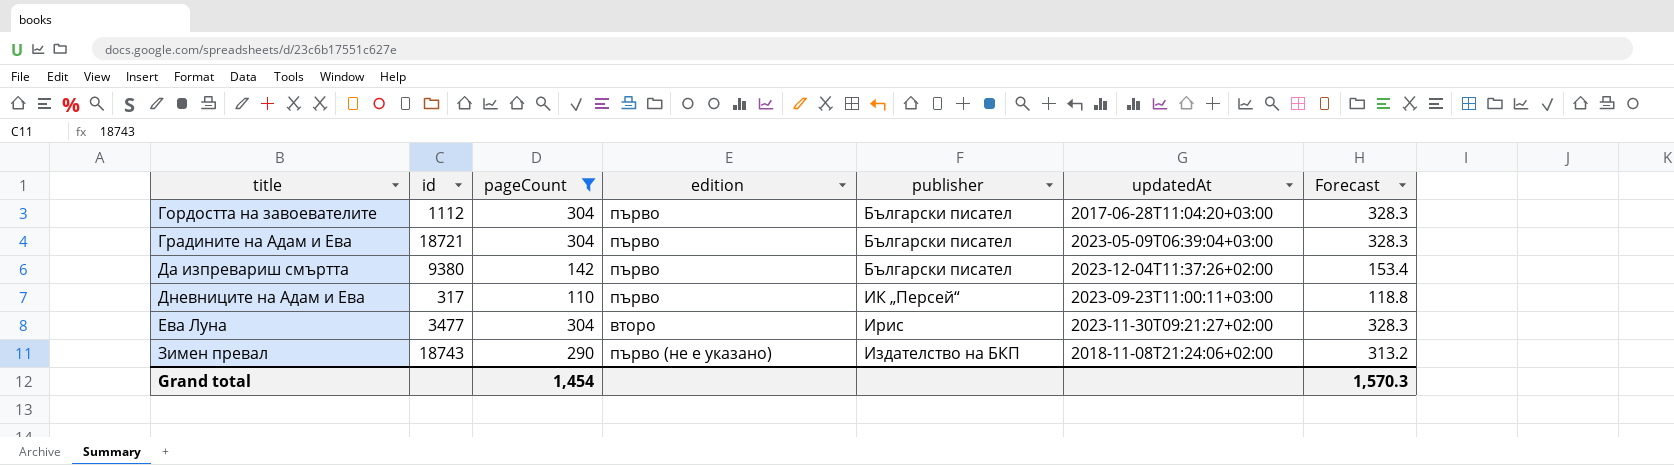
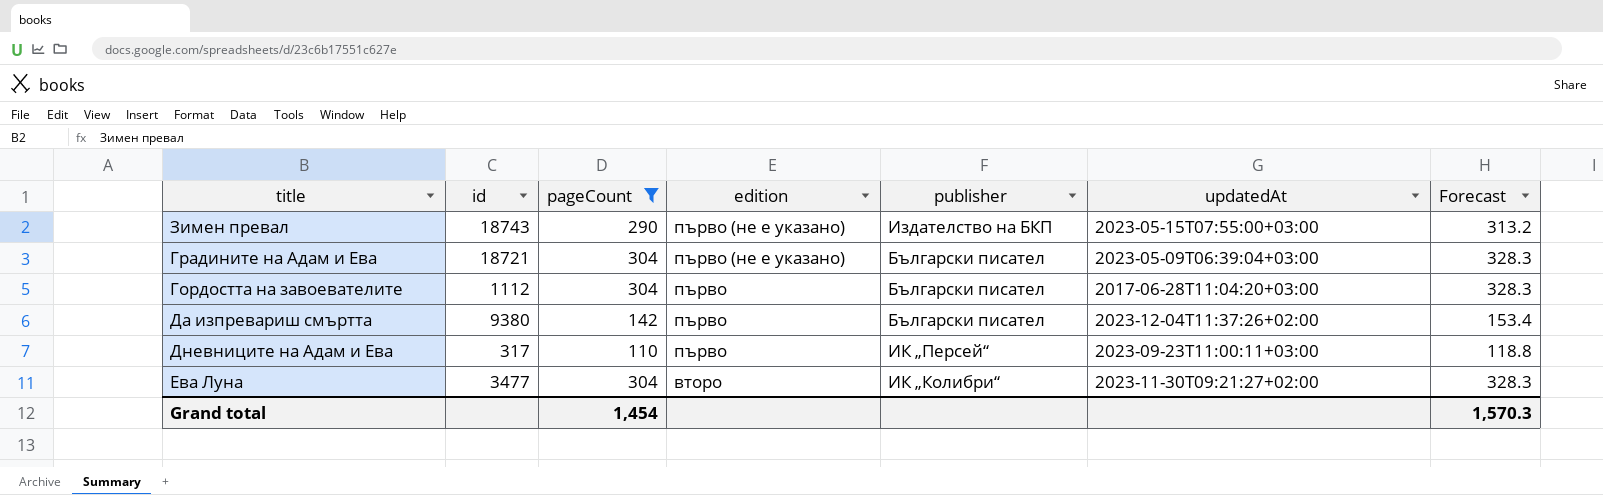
row order: title ascending -> edition descending
Зимен превал | updatedAt: 2018-11-08T21:24:06+02:00 -> 2023-05-15T07:55:00+03:00
Градините на Адам и Ева | edition: първо -> първо (не е указано)
Ева Луна | publisher: Ирис -> ИК „Колибри“

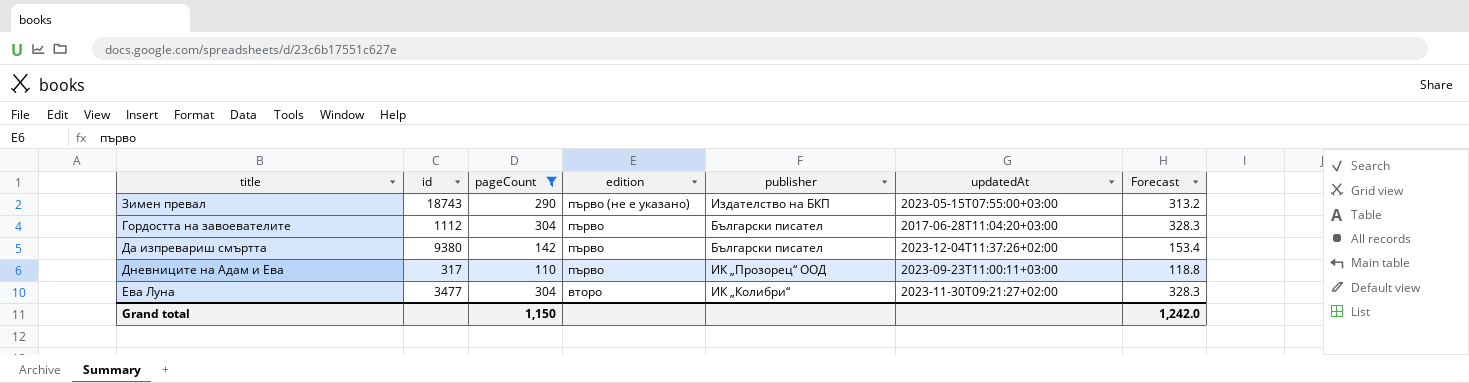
row Градините на Адам и Ева: 18721 | 304 | първо (не е указано) | Български писател | 2023-05-09T06:39:04+03:00 | 328.3 -> none
Дневниците на Адам и Ева | publisher: ИК „Персей“ -> ИК „Прозорец“ ООД
Grand total | pageCount: 1,454 -> 1,150
Grand total | Forecast: 1,570.3 -> 1,242.0

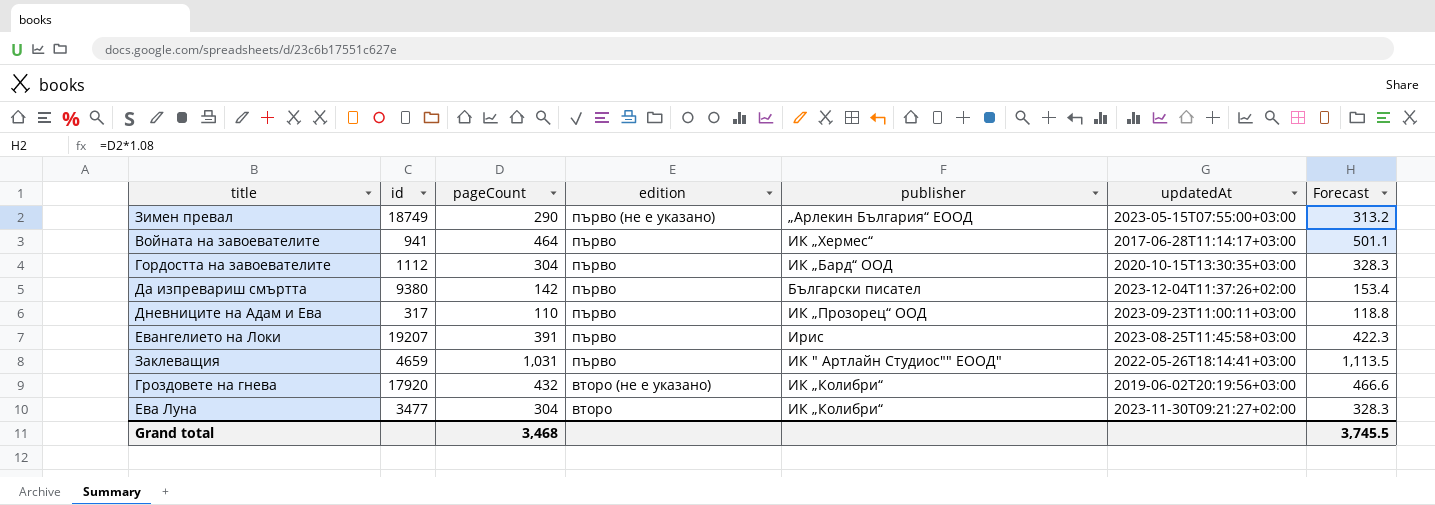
filter: pageCount <= 304 -> none
Зимен превал | id: 18743 -> 18749
Зимен превал | publisher: Издателство на БКП -> „Арлекин България“ ЕООД
Гордостта на завоевателите | publisher: Български писател -> ИК „Бард“ ООД
Гордостта на завоевателите | updatedAt: 2017-06-28T11:04:20+03:00 -> 2020-10-15T13:30:35+03:00
Grand total | pageCount: 1,150 -> 3,468
Grand total | Forecast: 1,242.0 -> 3,745.5

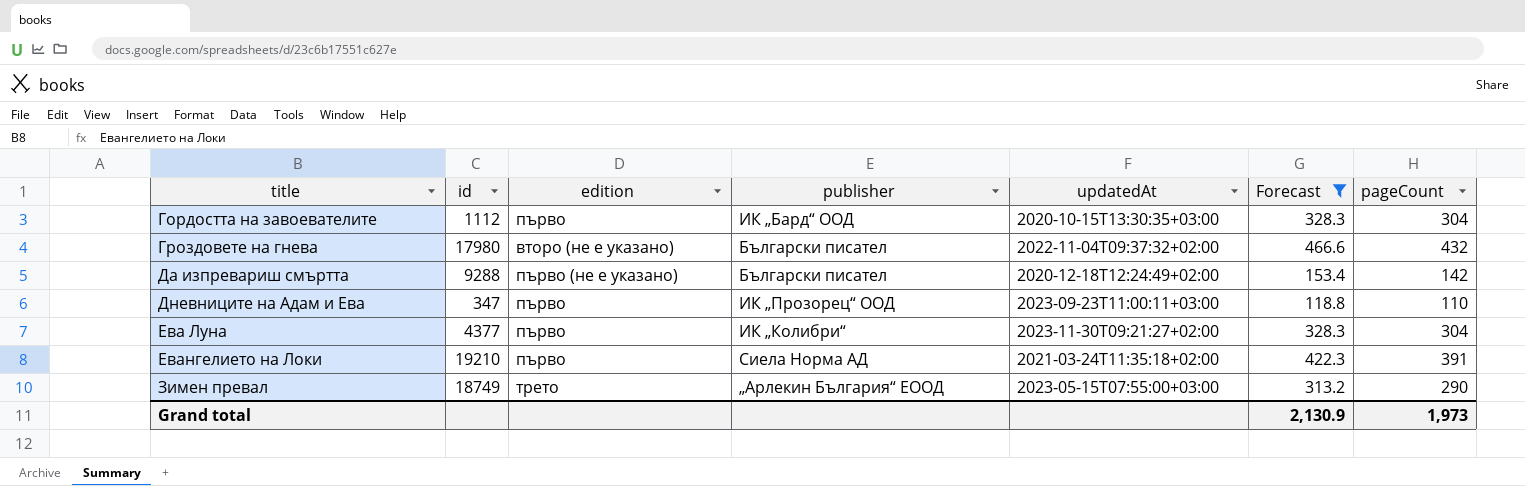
filter: none -> Forecast <= 466.6
row order: edition descending -> title ascending
column pageCount | position: 3 -> 7
Гроздовете на гнева | id: 17920 -> 17980
Гроздовете на гнева | publisher: ИК „Колибри“ -> Български писател
Гроздовете на гнева | updatedAt: 2019-06-02T20:19:56+03:00 -> 2022-11-04T09:37:32+02:00
Да изпревариш смъртта | id: 9380 -> 9288
Да изпревариш смъртта | edition: първо -> първо (не е указано)
Да изпревариш смъртта | updatedAt: 2023-12-04T11:37:26+02:00 -> 2020-12-18T12:24:49+02:00
Дневниците на Адам и Ева | id: 317 -> 347
Ева Луна | id: 3477 -> 4377
Ева Луна | edition: второ -> първо
Евангелието на Локи | id: 19207 -> 19210
Евангелието на Локи | publisher: Ирис -> Сиела Норма АД
Евангелието на Локи | updatedAt: 2023-08-25T11:45:58+03:00 -> 2021-03-24T11:35:18+02:00
Зимен превал | edition: първо (не е указано) -> трето
Grand total | Forecast: 3,745.5 -> 2,130.9
Grand total | pageCount: 3,468 -> 1,973

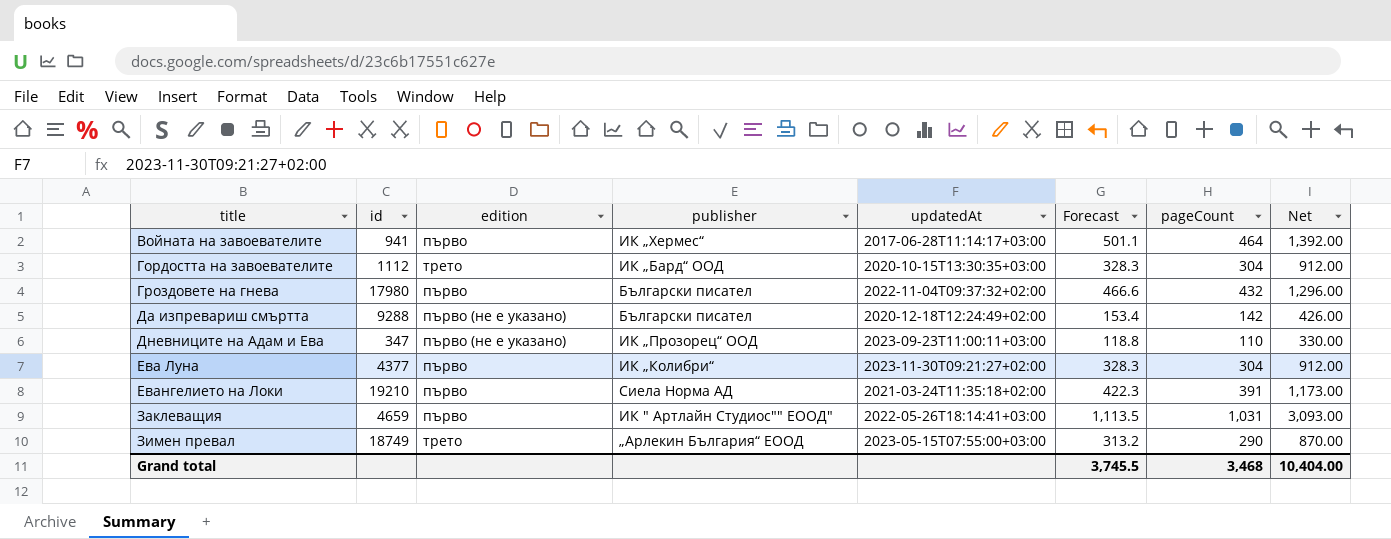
filter: Forecast <= 466.6 -> none
column Net | formula: none -> [pageCount] * 3
Гордостта на завоевателите | edition: първо -> трето
Гроздовете на гнева | edition: второ (не е указано) -> първо
Дневниците на Адам и Ева | edition: първо -> първо (не е указано)
Grand total | Forecast: 2,130.9 -> 3,745.5
Grand total | pageCount: 1,973 -> 3,468

